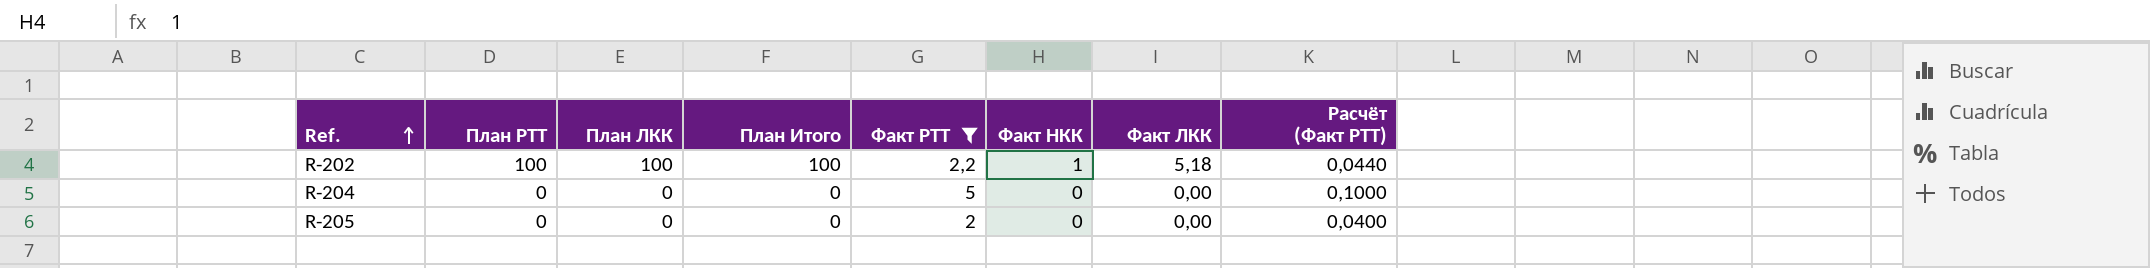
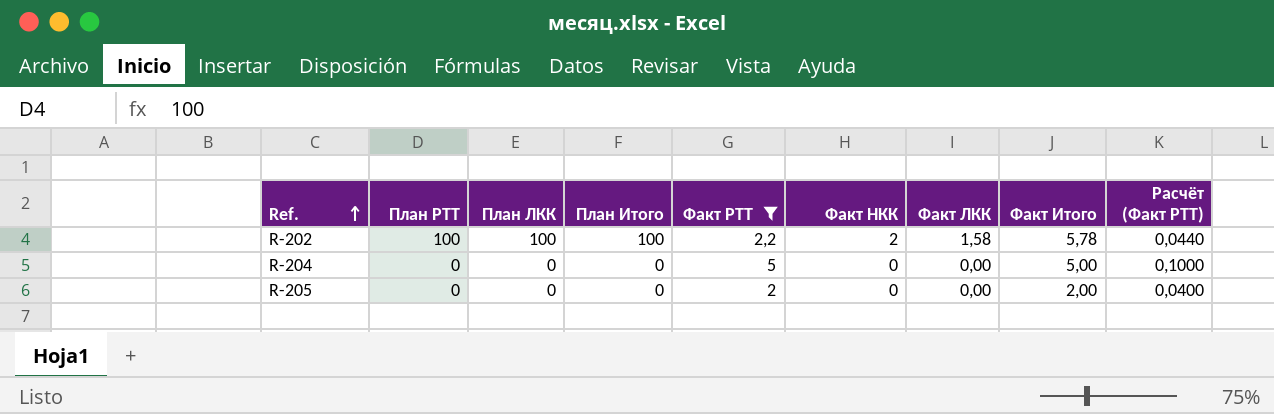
column Факт Итого | formula: none -> [Факт РТТ] + [Факт НКК] + [Факт ЛКК]
R-202 | Факт НКК: 1 -> 2
R-202 | Факт ЛКК: 5,18 -> 1,58

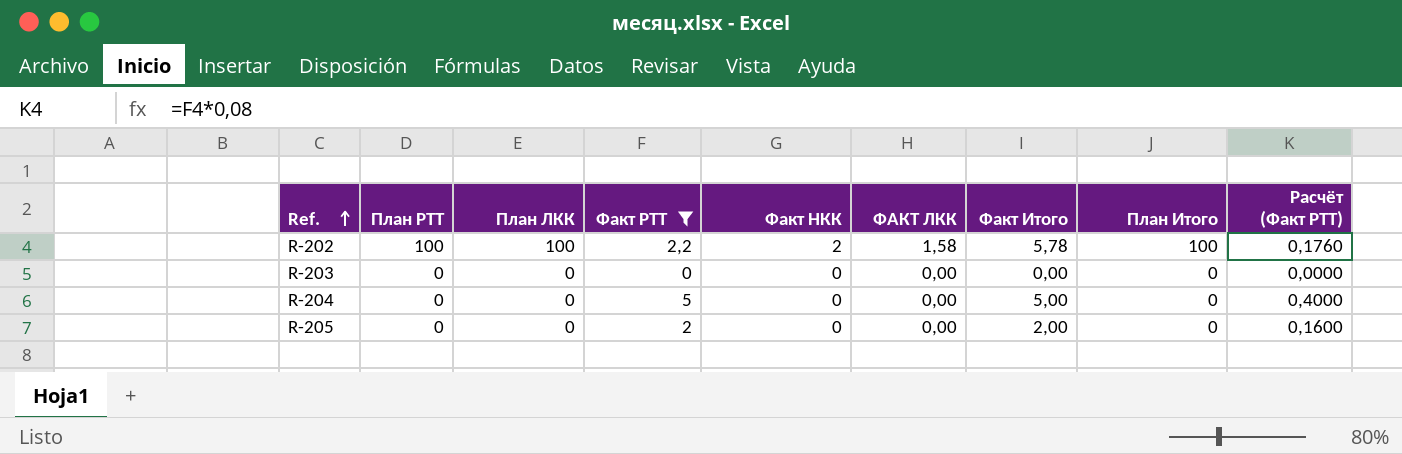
column name: Факт ЛКК -> ФАКТ ЛКК
column План Итого | position: 4 -> 8
column Расчёт (Факт РТТ) | formula: [Факт РТТ] * 0,02 -> [Факт РТТ] * 0,08
row R-203: none -> 0 | 0 | 0 | 0 | 0,00 | 0,00 | 0 | 0,0000

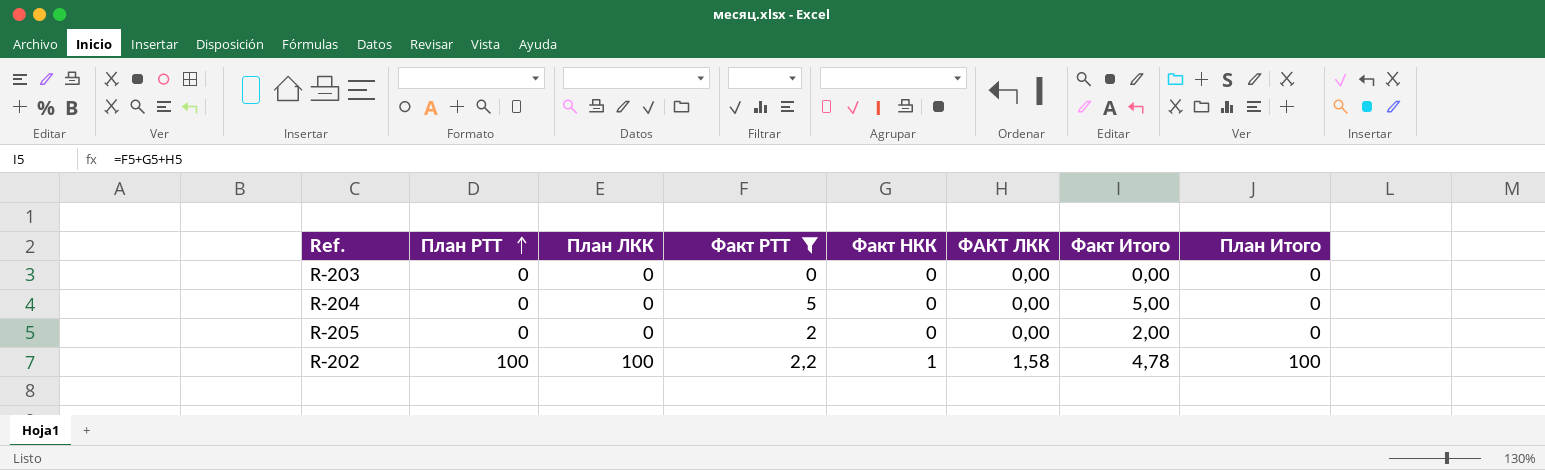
row order: Ref. ascending -> План РТТ ascending
column Расчёт (Факт РТТ) | formula: [Факт РТТ] * 0,08 -> none
R-202 | Факт НКК: 2 -> 1
R-202 | Факт Итого: 5,78 -> 4,78

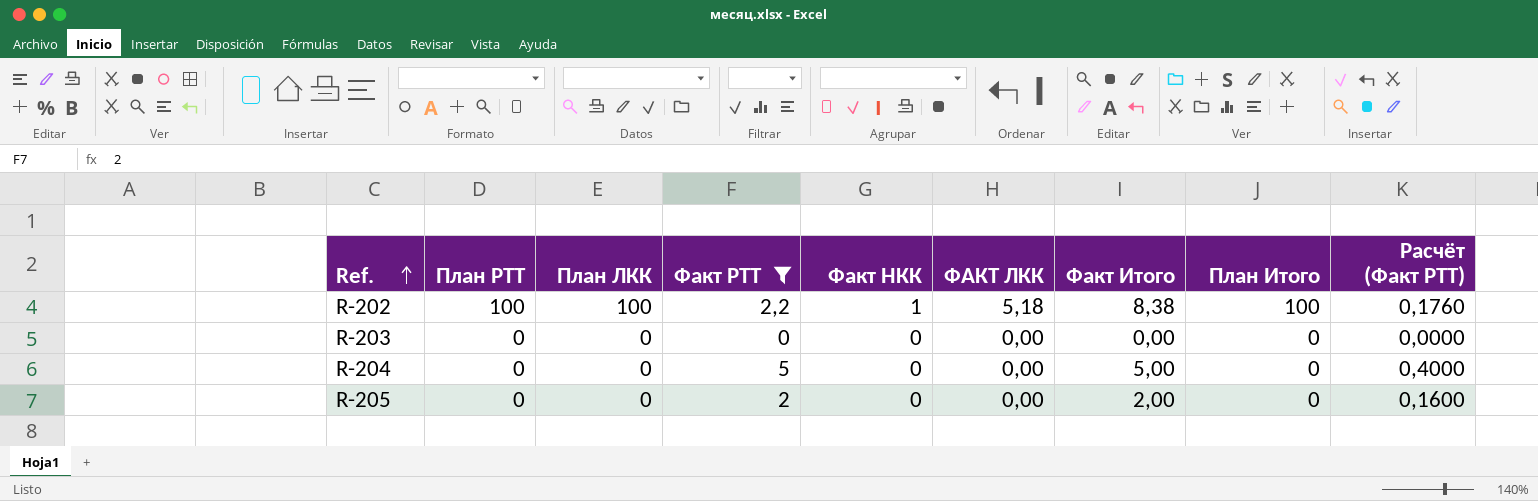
row order: План РТТ ascending -> Ref. ascending
column Расчёт (Факт РТТ) | formula: none -> [Факт РТТ] * 0,08
R-202 | ФАКТ ЛКК: 1,58 -> 5,18
R-202 | Факт Итого: 4,78 -> 8,38

